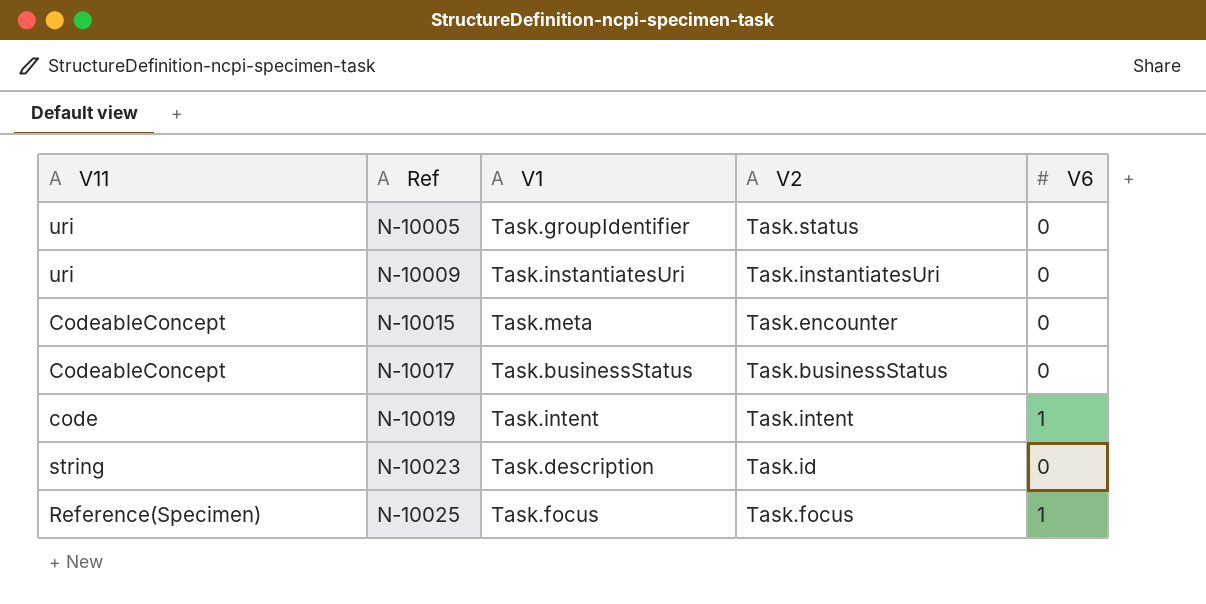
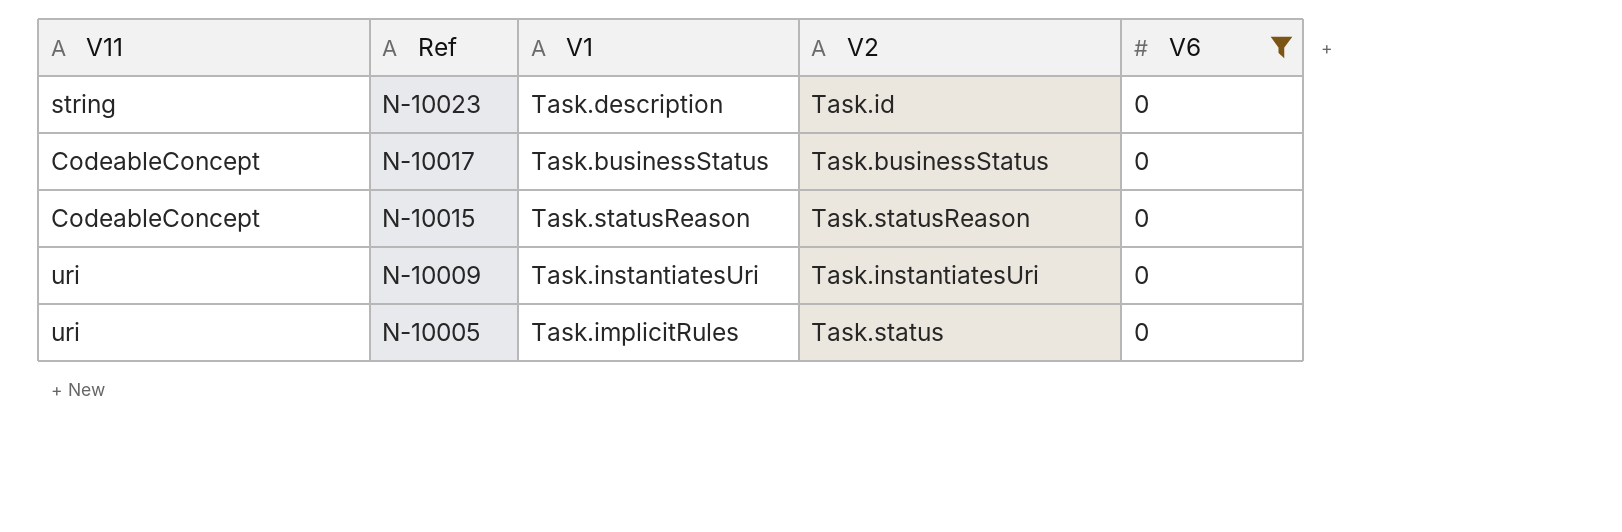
filter: none -> V6 = 0
row order: Ref ascending -> Ref descending
N-10015 | V1: Task.meta -> Task.statusReason
N-10015 | V2: Task.encounter -> Task.statusReason
N-10005 | V1: Task.groupIdentifier -> Task.implicitRules

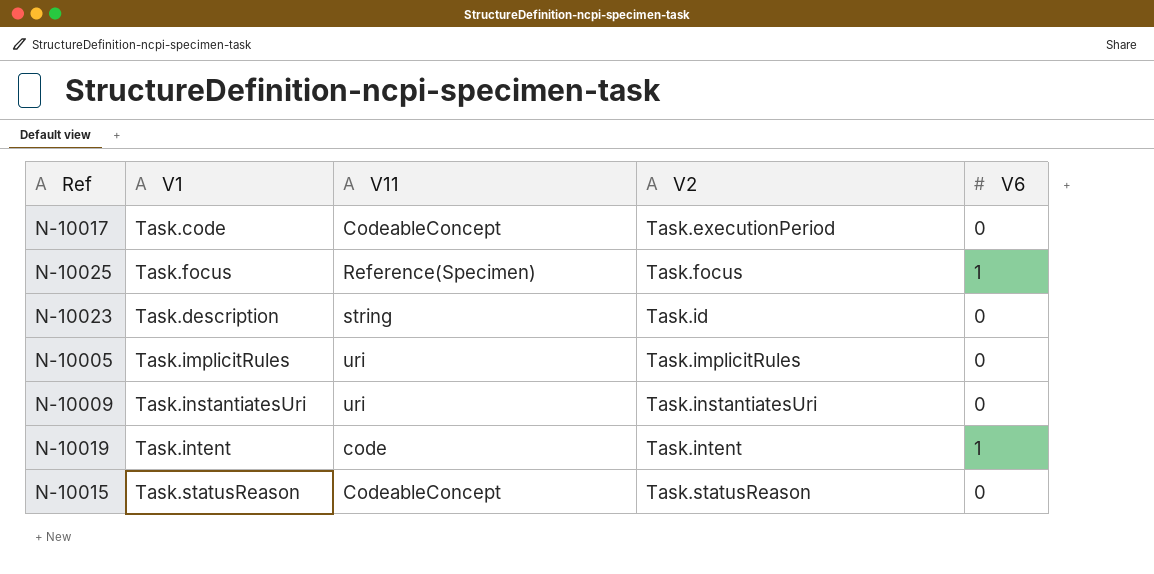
filter: V6 = 0 -> none
row order: Ref descending -> V2 ascending
column V11 | position: 1 -> 3
N-10017 | V1: Task.businessStatus -> Task.code
N-10017 | V2: Task.businessStatus -> Task.executionPeriod
N-10005 | V2: Task.status -> Task.implicitRules

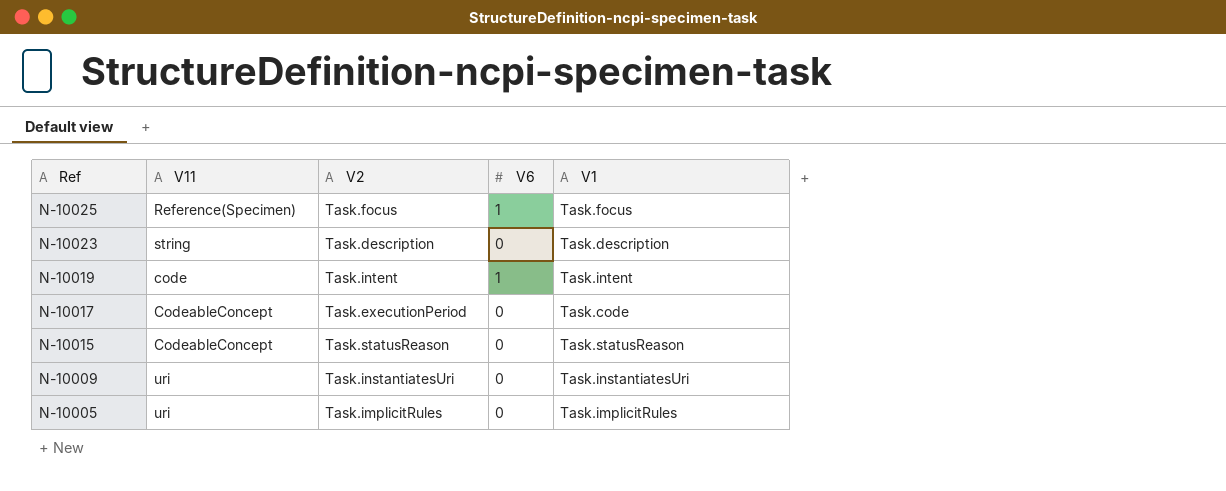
row order: V2 ascending -> Ref descending
column V1 | position: 2 -> 5
N-10023 | V2: Task.id -> Task.description

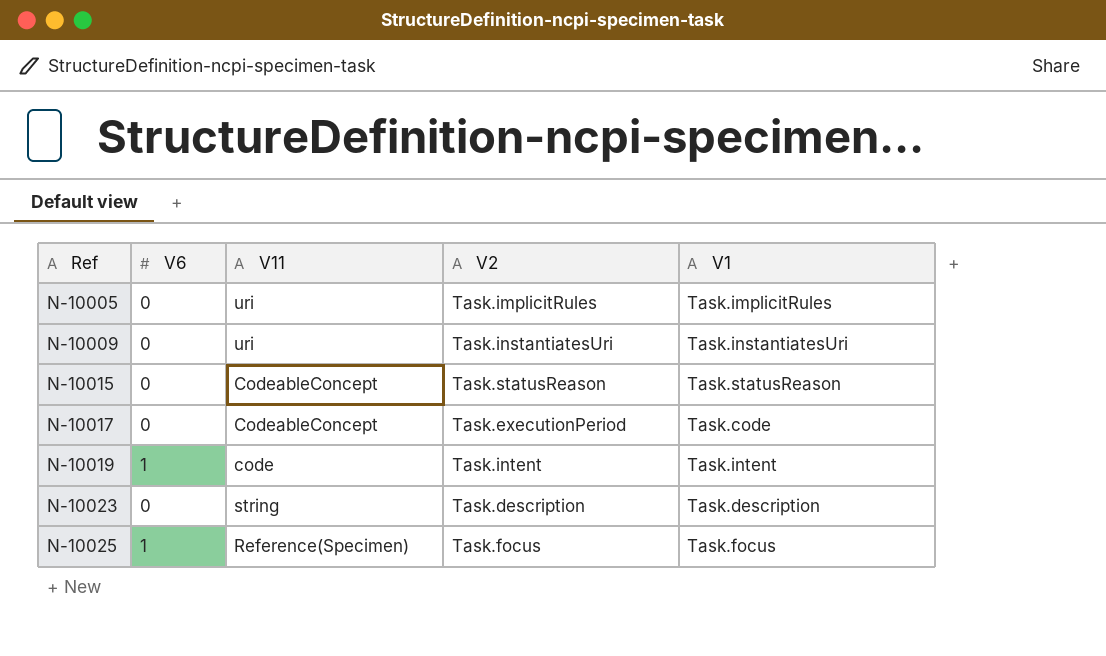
row order: Ref descending -> Ref ascending
column V6 | position: 4 -> 2

